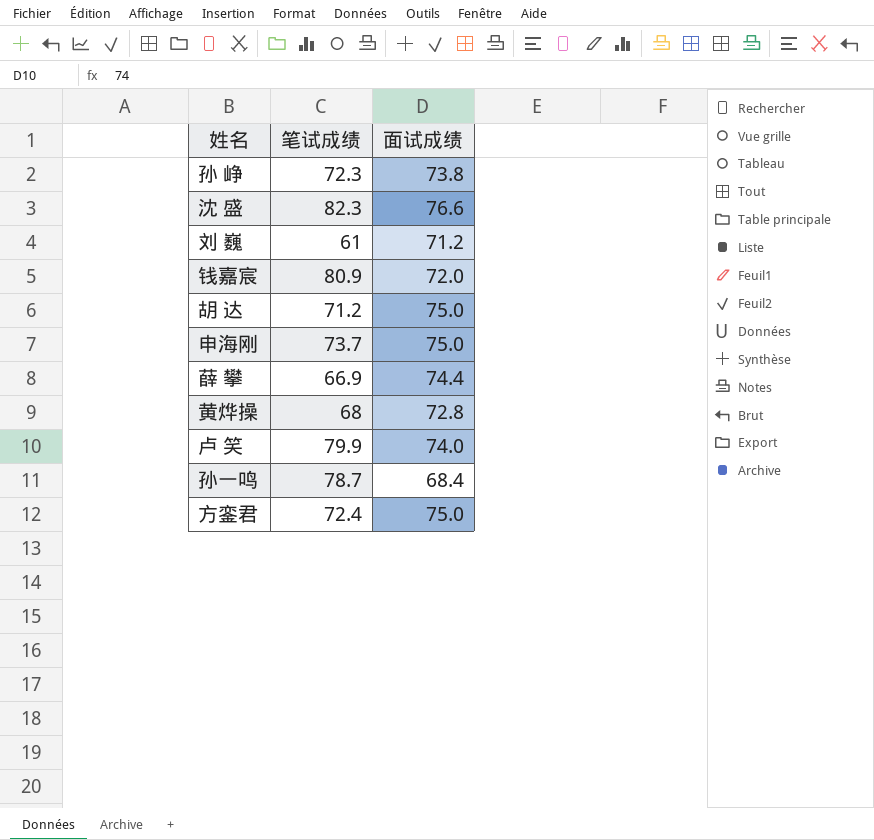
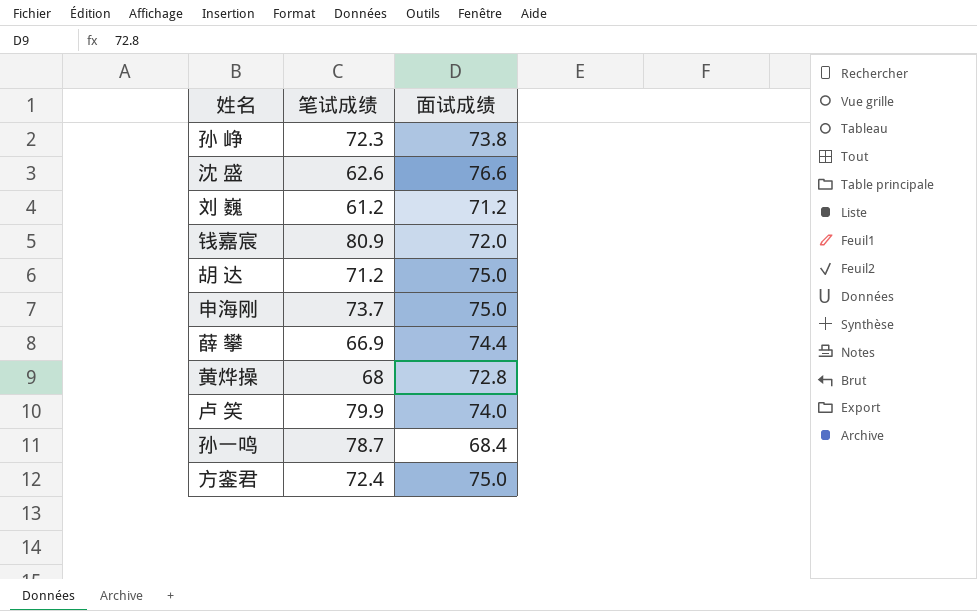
沈 盛 | 笔试成绩: 82.3 -> 62.6
刘 巍 | 笔试成绩: 61 -> 61.2

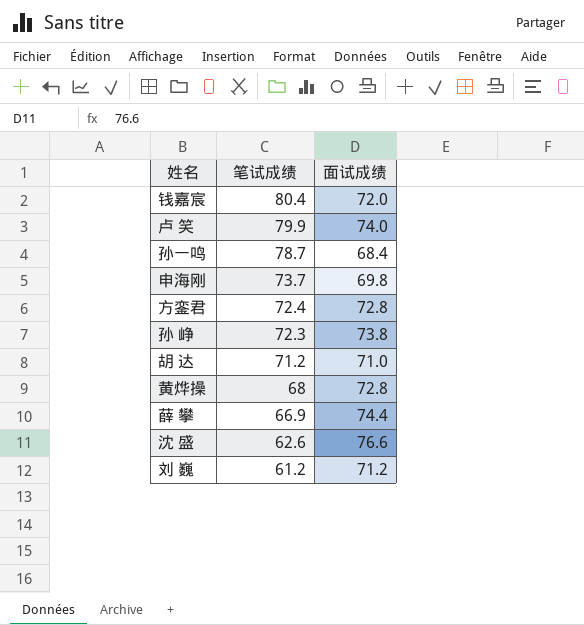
row order: none -> 笔试成绩 descending
钱嘉宸 | 笔试成绩: 80.9 -> 80.4
申海刚 | 面试成绩: 75.0 -> 69.8
方銮君 | 面试成绩: 75.0 -> 72.8
胡 达 | 面试成绩: 75.0 -> 71.0

